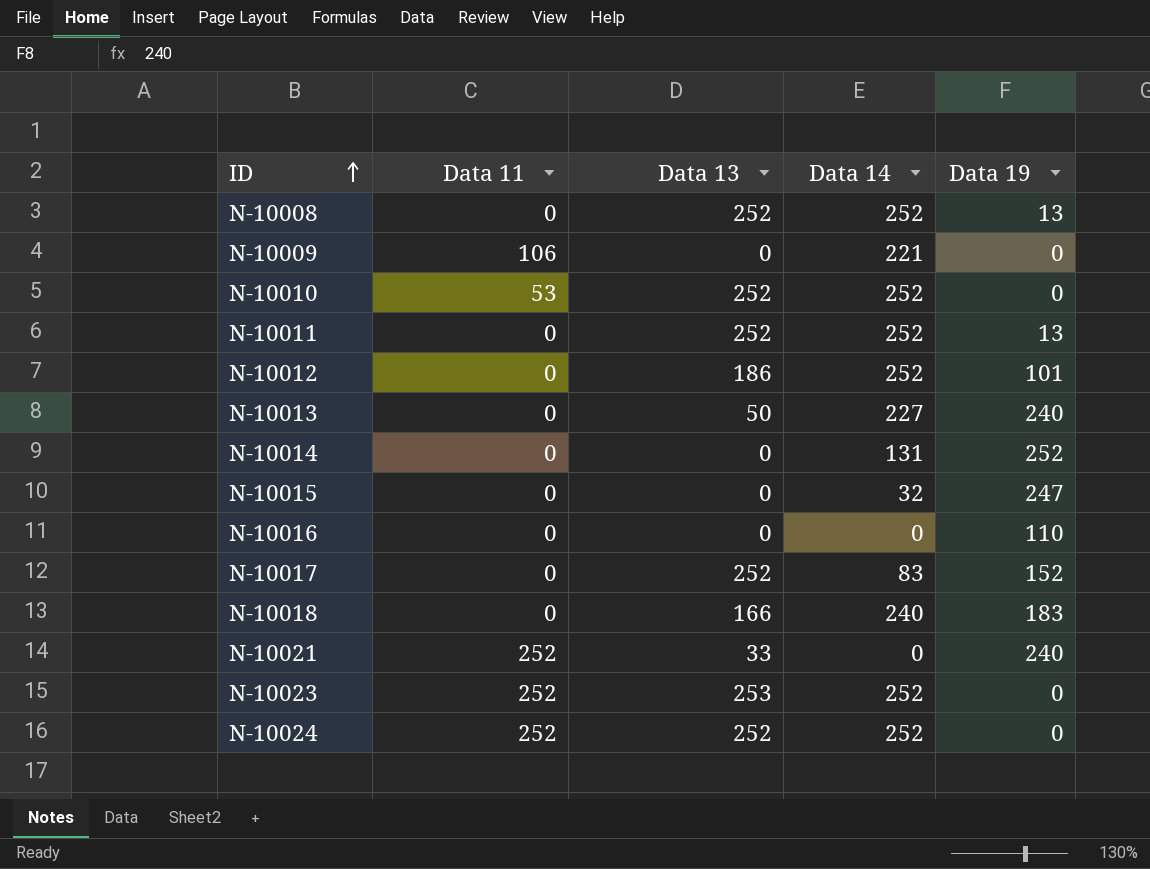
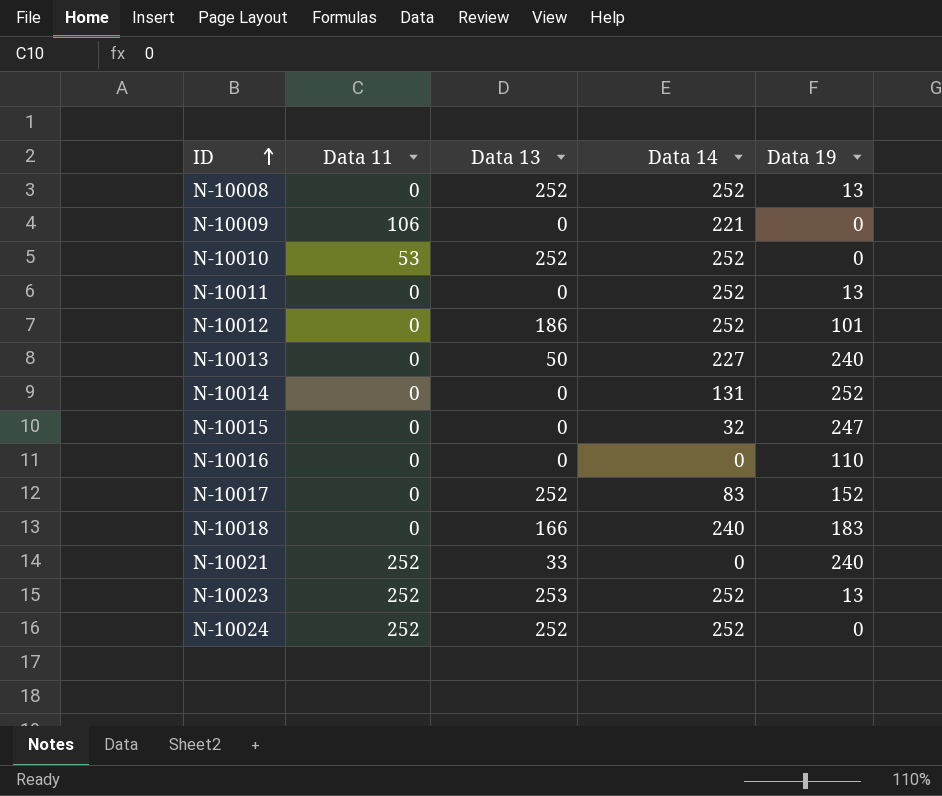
N-10011 | Data 13: 252 -> 0
N-10023 | Data 19: 0 -> 13

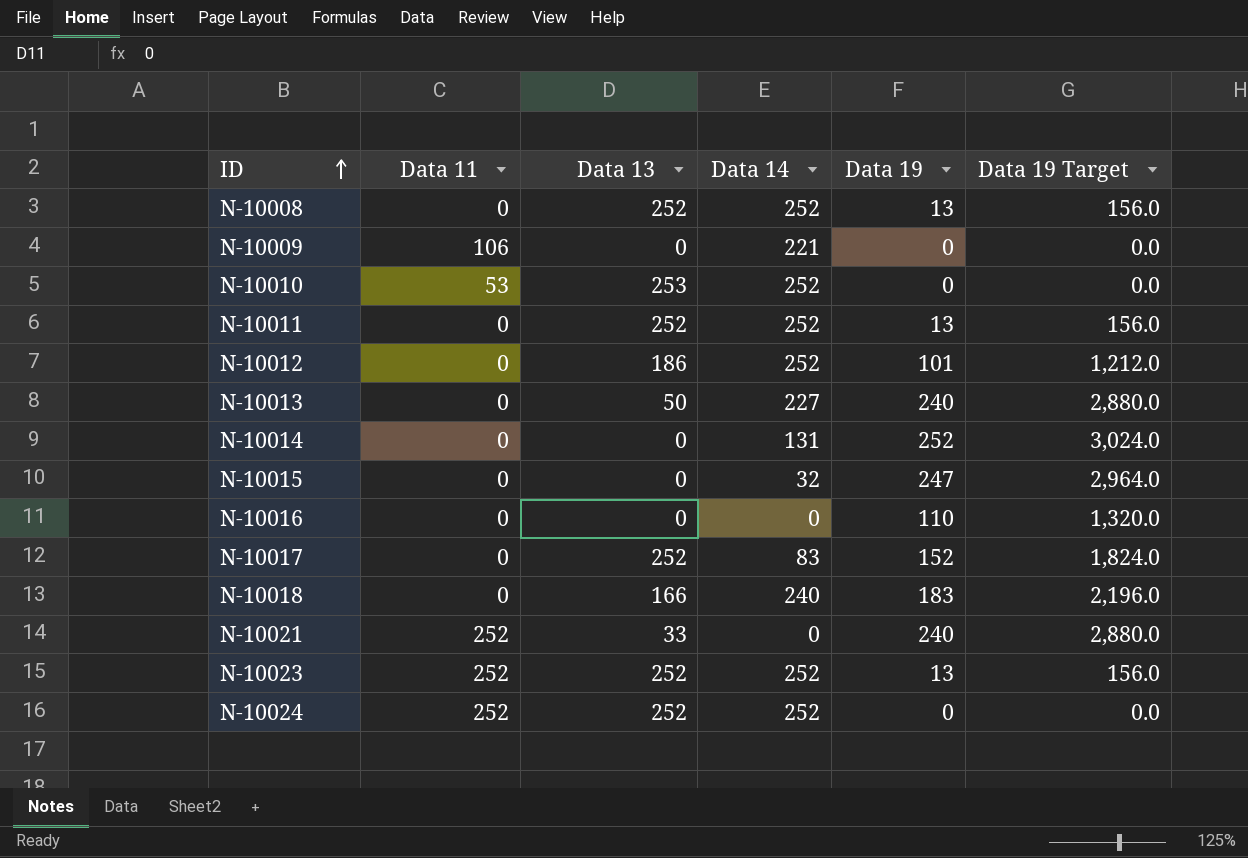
column Data 19 Target | formula: none -> [Data 19] * 12
N-10010 | Data 13: 252 -> 253
N-10011 | Data 13: 0 -> 252
N-10023 | Data 13: 253 -> 252

